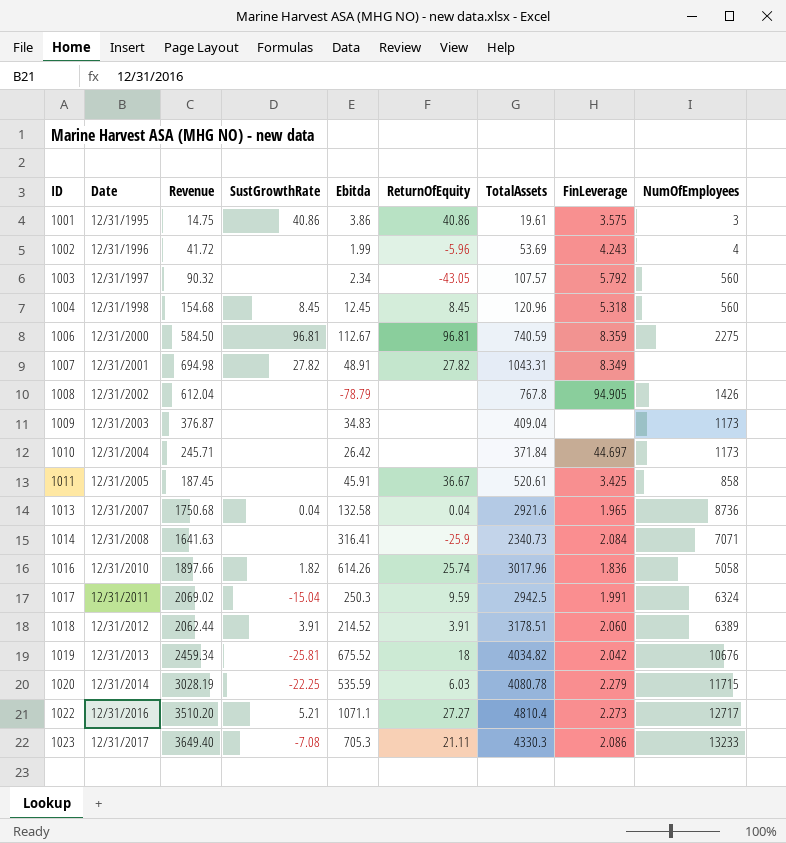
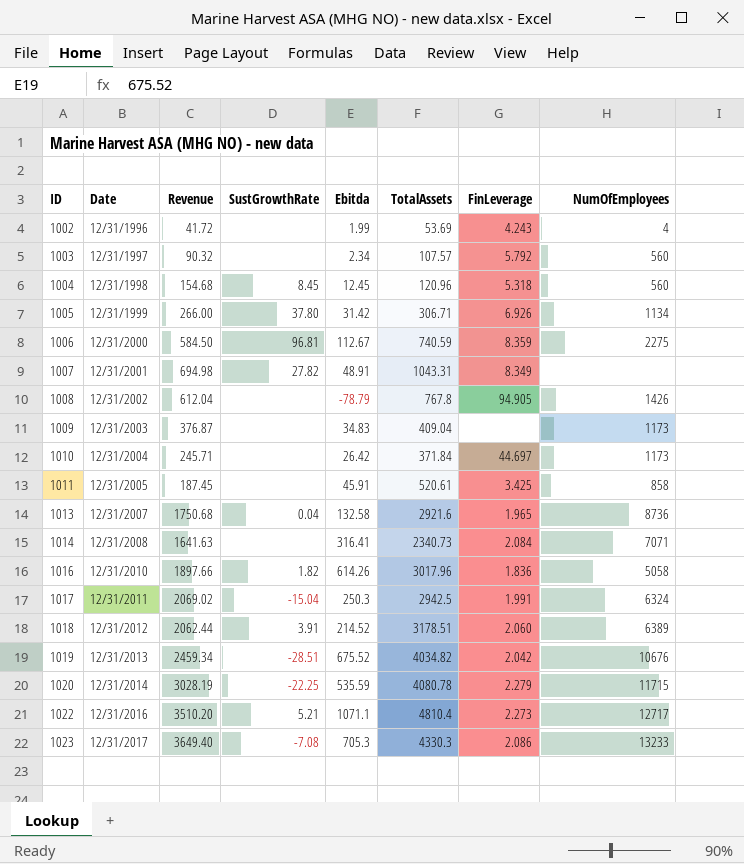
column ReturnOfEquity | position: 6 -> none
row 1001: 12/31/1995 | 14.75 | 40.86 | 3.86 | 40.86 | 19.61 | 3.575 | 3 -> none
row 1005: none -> 12/31/1999 | 266.00 | 37.80 | 31.42 | 306.71 | 6.926 | 1134
1019 | SustGrowthRate: -25.81 -> -28.51

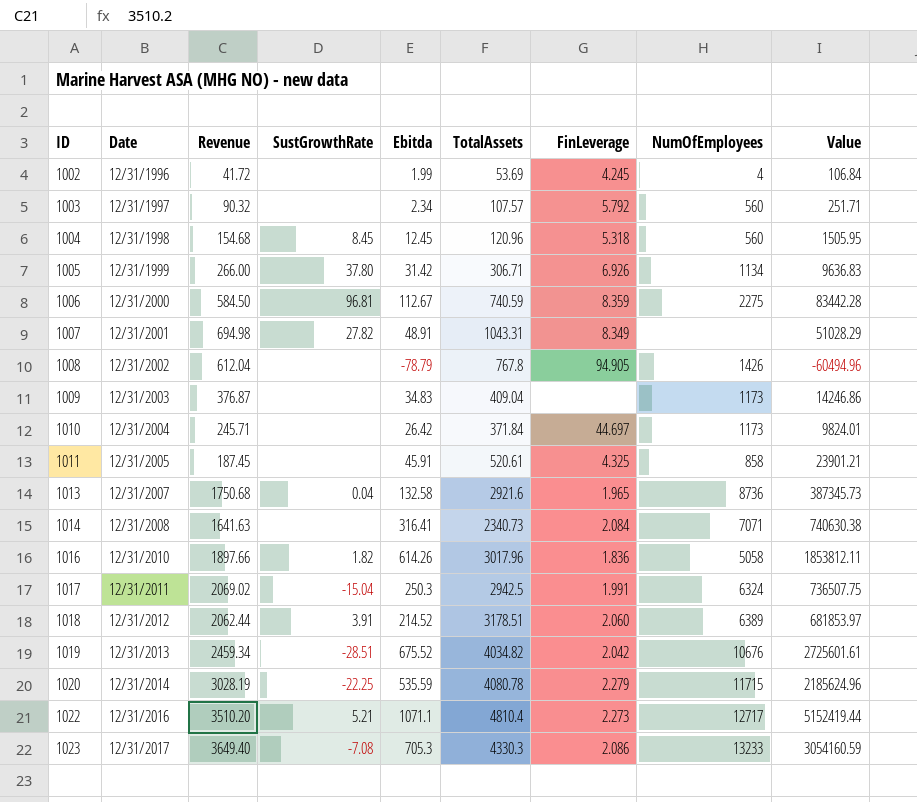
column Value | formula: none -> [Ebitda] * [TotalAssets]
1002 | FinLeverage: 4.243 -> 4.245
1011 | FinLeverage: 3.425 -> 4.325

